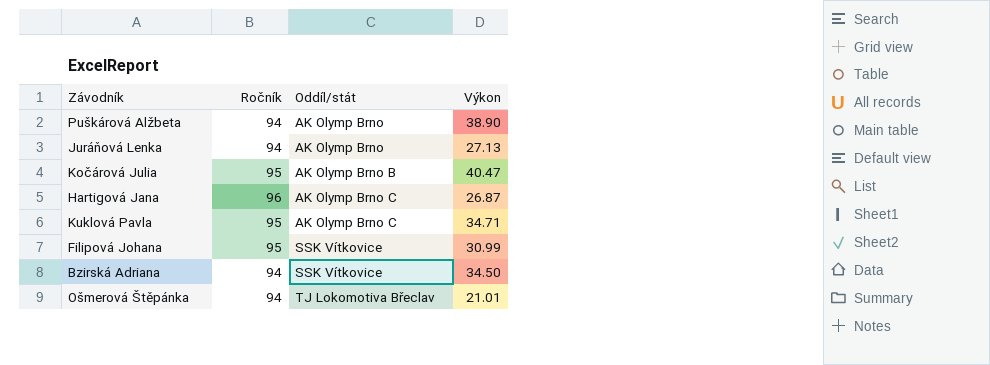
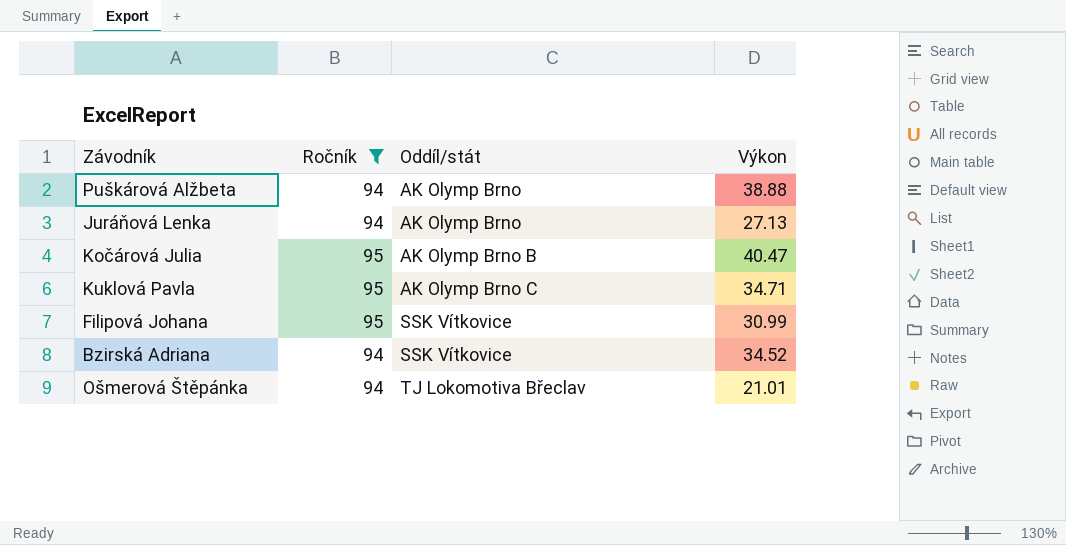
filter: none -> Ročník != 96
Puškárová Alžbeta | Výkon: 38.90 -> 38.88
Bzirská Adriana | Výkon: 34.50 -> 34.52

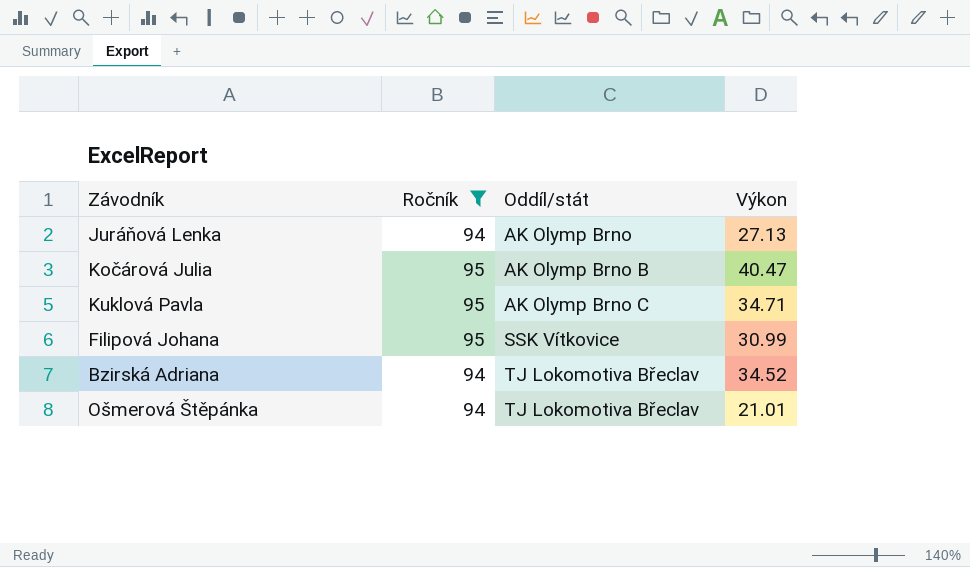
row Puškárová Alžbeta: 94 | AK Olymp Brno | 38.88 -> none
Bzirská Adriana | Oddíl/stát: SSK Vítkovice -> TJ Lokomotiva Břeclav

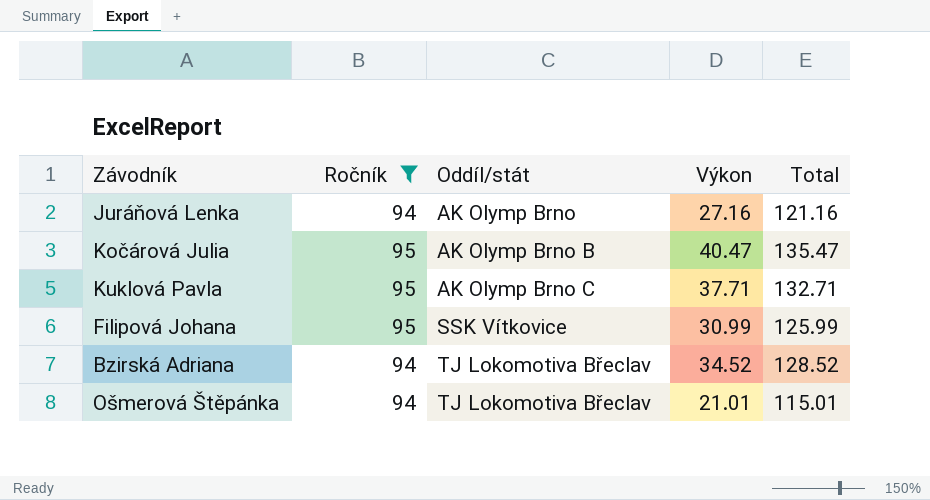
column Total | formula: none -> [Ročník] + [Výkon]
Juráňová Lenka | Výkon: 27.13 -> 27.16
Kuklová Pavla | Výkon: 34.71 -> 37.71

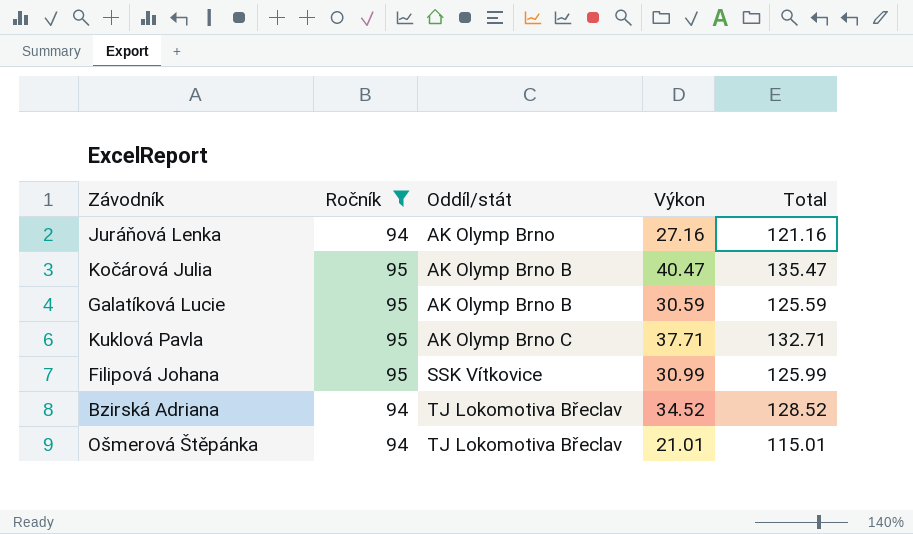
row Galatíková Lucie: none -> 95 | AK Olymp Brno B | 30.59 | 125.59

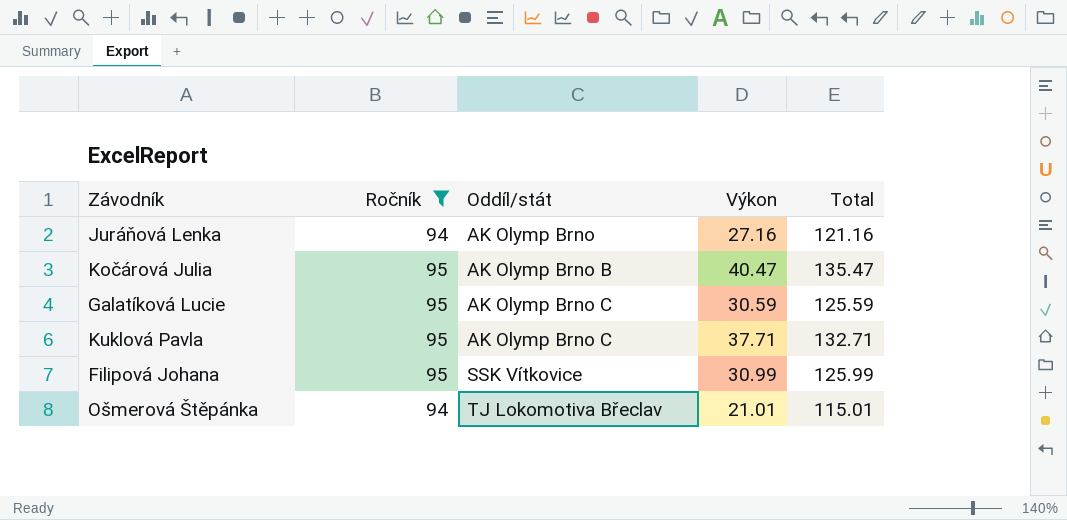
row Bzirská Adriana: 94 | TJ Lokomotiva Břeclav | 34.52 | 128.52 -> none
Galatíková Lucie | Oddíl/stát: AK Olymp Brno B -> AK Olymp Brno C

